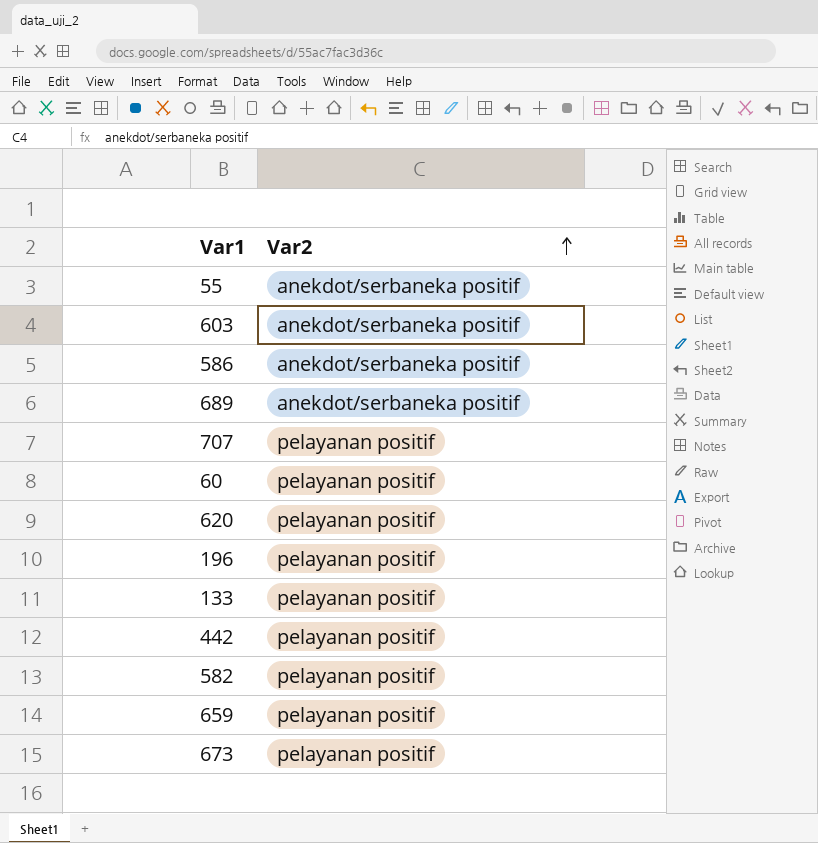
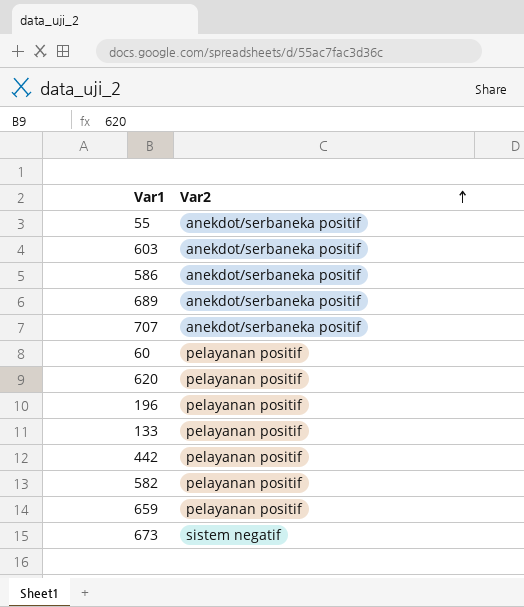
707 | Var2: pelayanan positif -> anekdot/serbaneka positif
673 | Var2: pelayanan positif -> sistem negatif

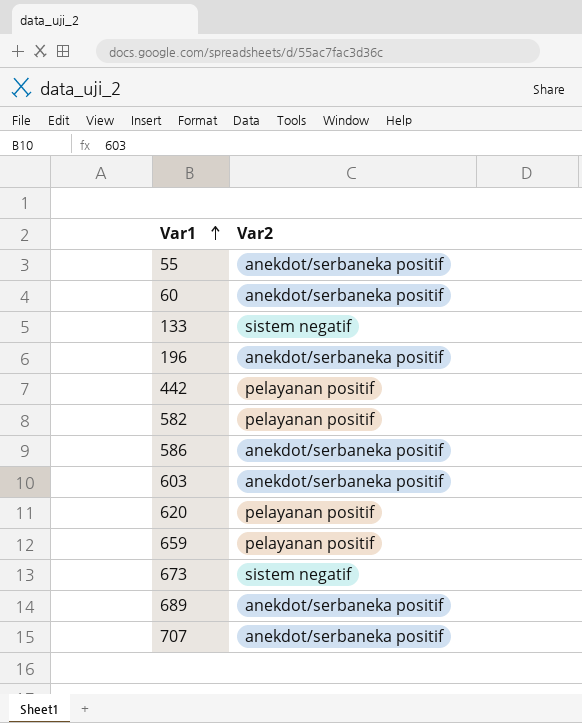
row order: Var2 ascending -> Var1 ascending
60 | Var2: pelayanan positif -> anekdot/serbaneka positif
133 | Var2: pelayanan positif -> sistem negatif
196 | Var2: pelayanan positif -> anekdot/serbaneka positif

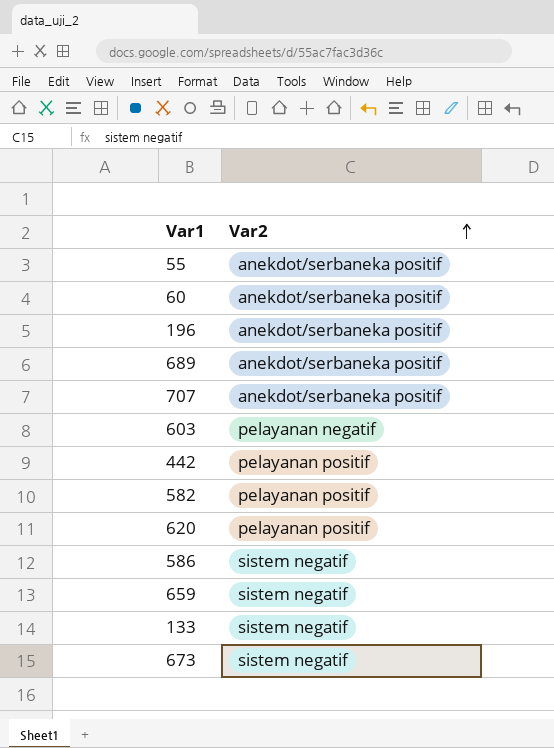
row order: Var1 ascending -> Var2 ascending
603 | Var2: anekdot/serbaneka positif -> pelayanan negatif
586 | Var2: anekdot/serbaneka positif -> sistem negatif
659 | Var2: pelayanan positif -> sistem negatif

